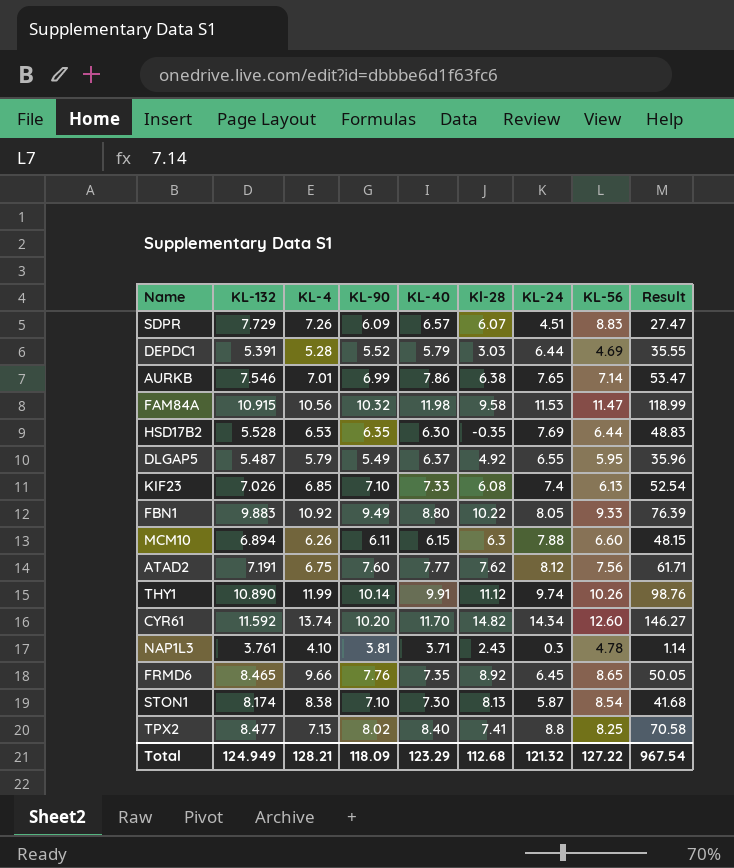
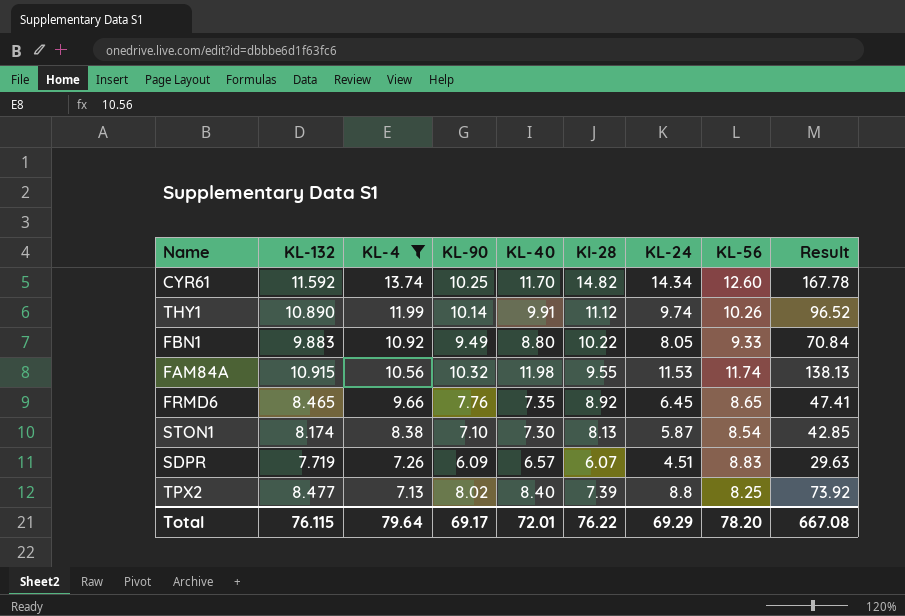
filter: none -> KL-4 >= 7.13
row order: none -> KL-4 descending
column Result | formula: [KL-90] * [KL-24] -> [KL-40] * [KL-24]
CYR61 | KL-90: 10.20 -> 10.25
FAM84A | Kl-28: 9.58 -> 9.55
FAM84A | KL-56: 11.47 -> 11.74
SDPR | KL-132: 7.729 -> 7.719
TPX2 | Kl-28: 7.41 -> 7.39
Total | KL-132: 124.949 -> 76.115
Total | KL-4: 128.21 -> 79.64
Total | KL-90: 118.09 -> 69.17
Total | KL-40: 123.29 -> 72.01
Total | Kl-28: 112.68 -> 76.22
Total | KL-24: 121.32 -> 69.29
Total | KL-56: 127.22 -> 78.20
Total | Result: 967.54 -> 667.08

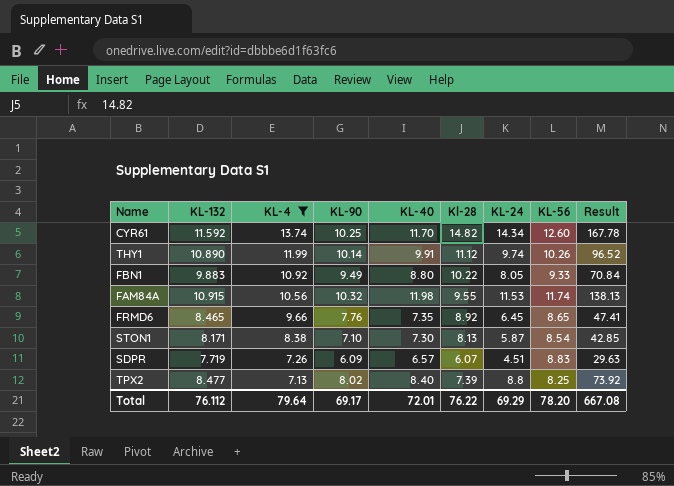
STON1 | KL-132: 8.174 -> 8.171
Total | KL-132: 76.115 -> 76.112

